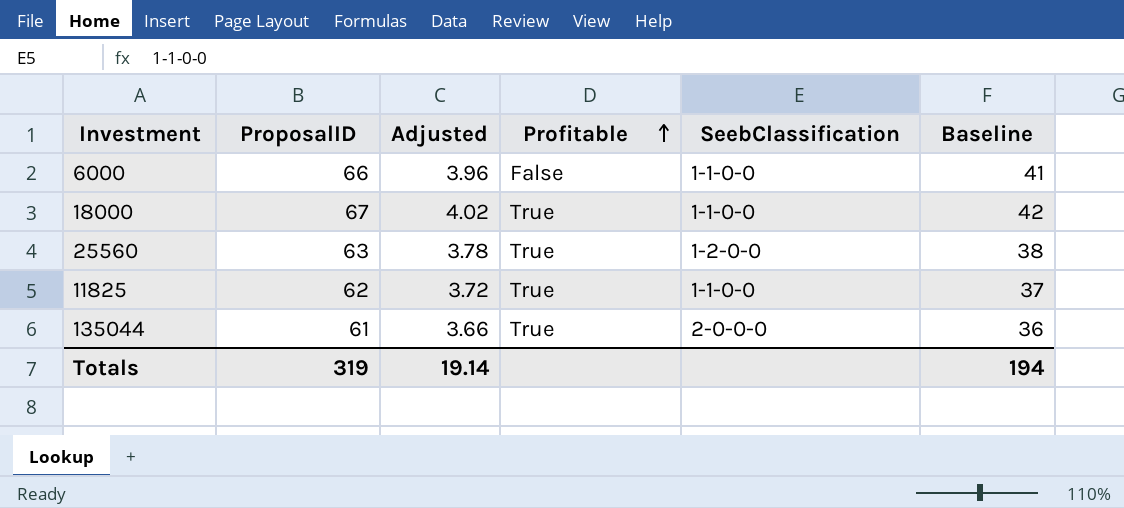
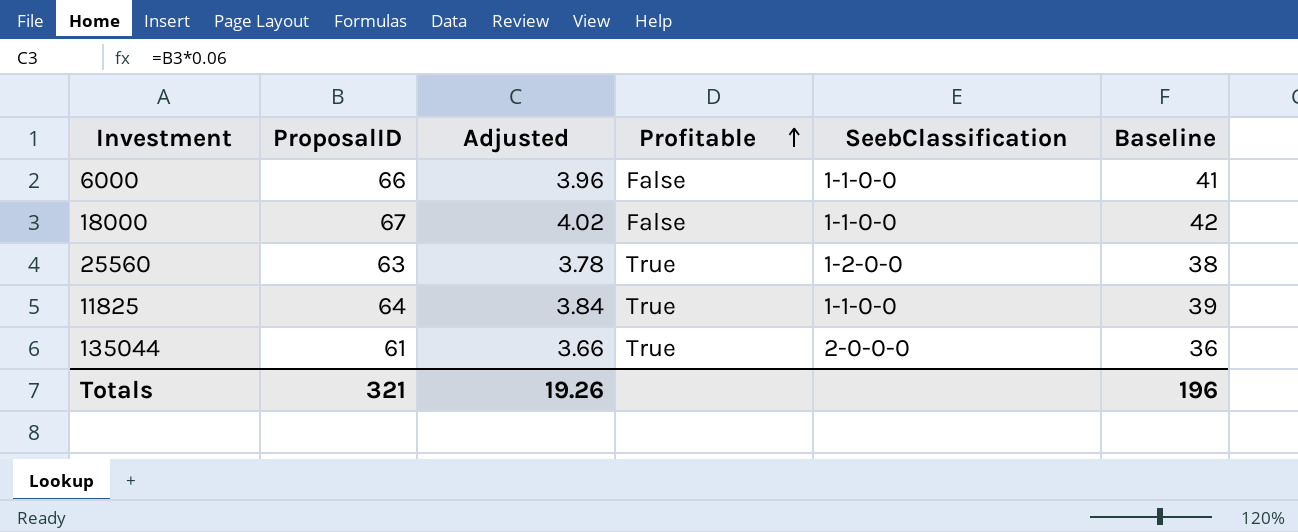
18000 | Profitable: True -> False
11825 | ProposalID: 62 -> 64
11825 | Adjusted: 3.72 -> 3.84
11825 | Baseline: 37 -> 39
Totals | ProposalID: 319 -> 321
Totals | Adjusted: 19.14 -> 19.26
Totals | Baseline: 194 -> 196

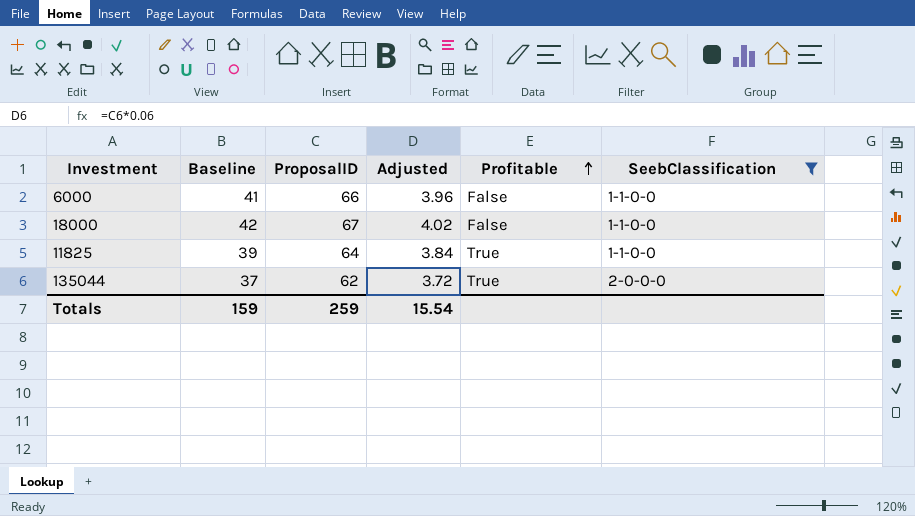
filter: none -> SeebClassification != 1-2-0-0
column Baseline | position: 6 -> 2
135044 | Baseline: 36 -> 37
135044 | ProposalID: 61 -> 62
135044 | Adjusted: 3.66 -> 3.72
Totals | Baseline: 196 -> 159
Totals | ProposalID: 321 -> 259
Totals | Adjusted: 19.26 -> 15.54

